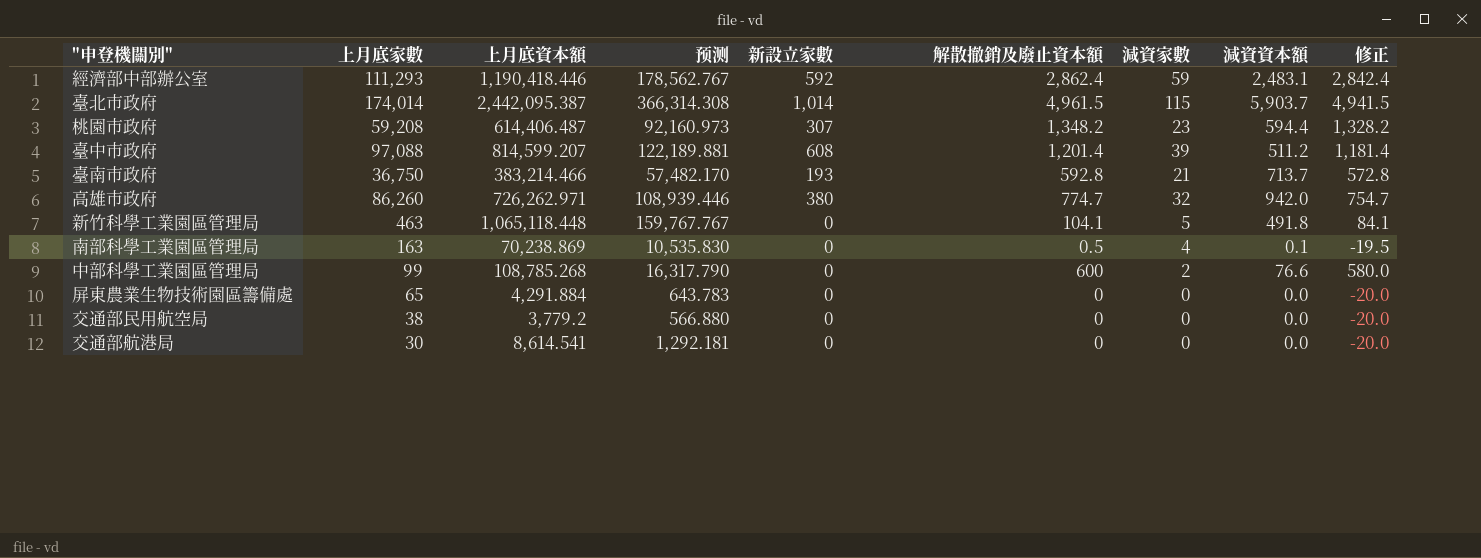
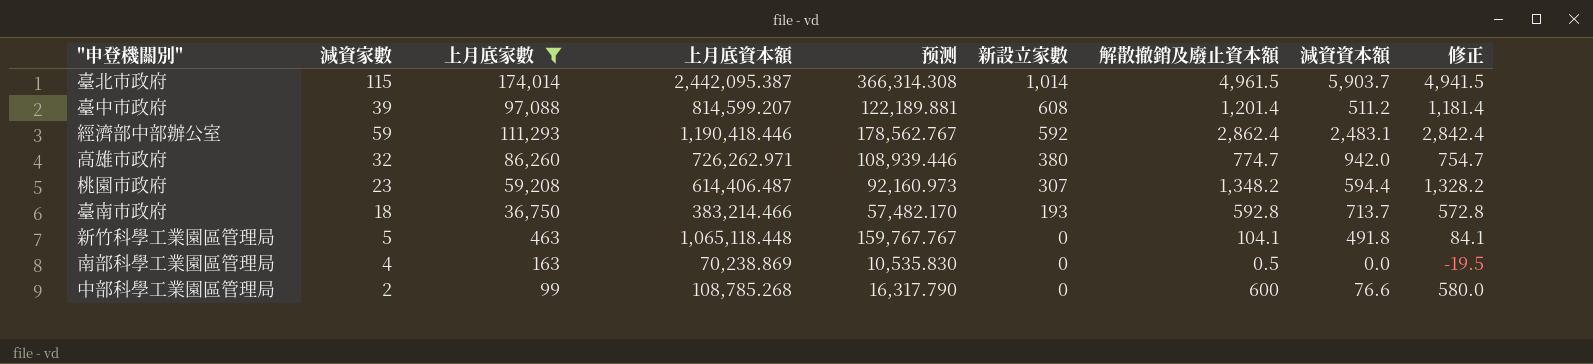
filter: none -> 上月底家數 >= 99
row order: none -> 新設立家數 descending
column 減資家數 | position: 7 -> 2
臺南市政府 | 減資家數: 21 -> 18
南部科學工業園區管理局 | 減資資本額: 0.1 -> 0.0

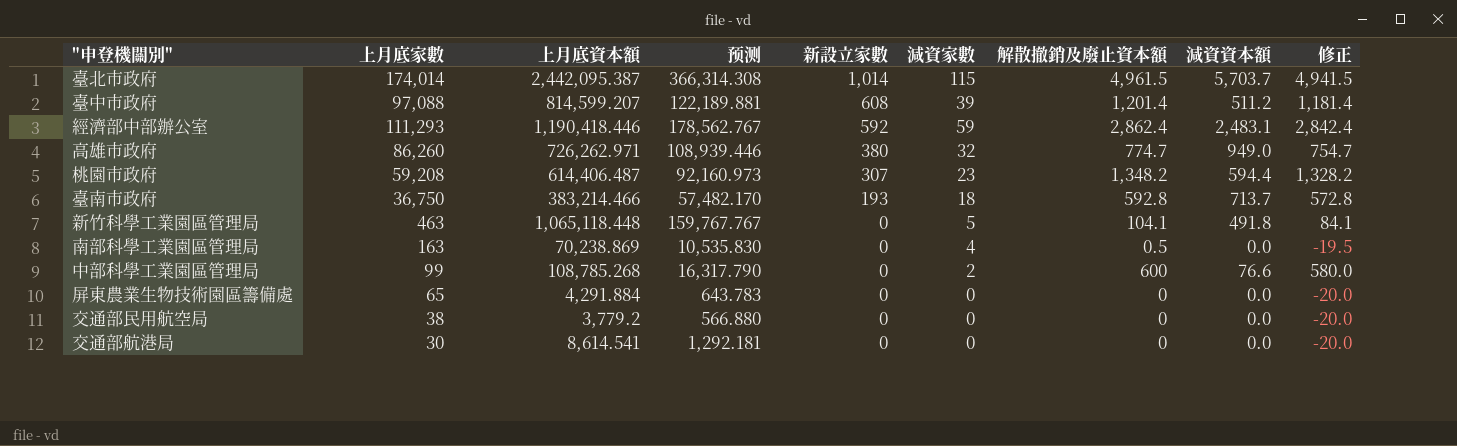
filter: 上月底家數 >= 99 -> none
column 減資家數 | position: 2 -> 6
臺北市政府 | 減資資本額: 5,903.7 -> 5,703.7
高雄市政府 | 減資資本額: 942.0 -> 949.0

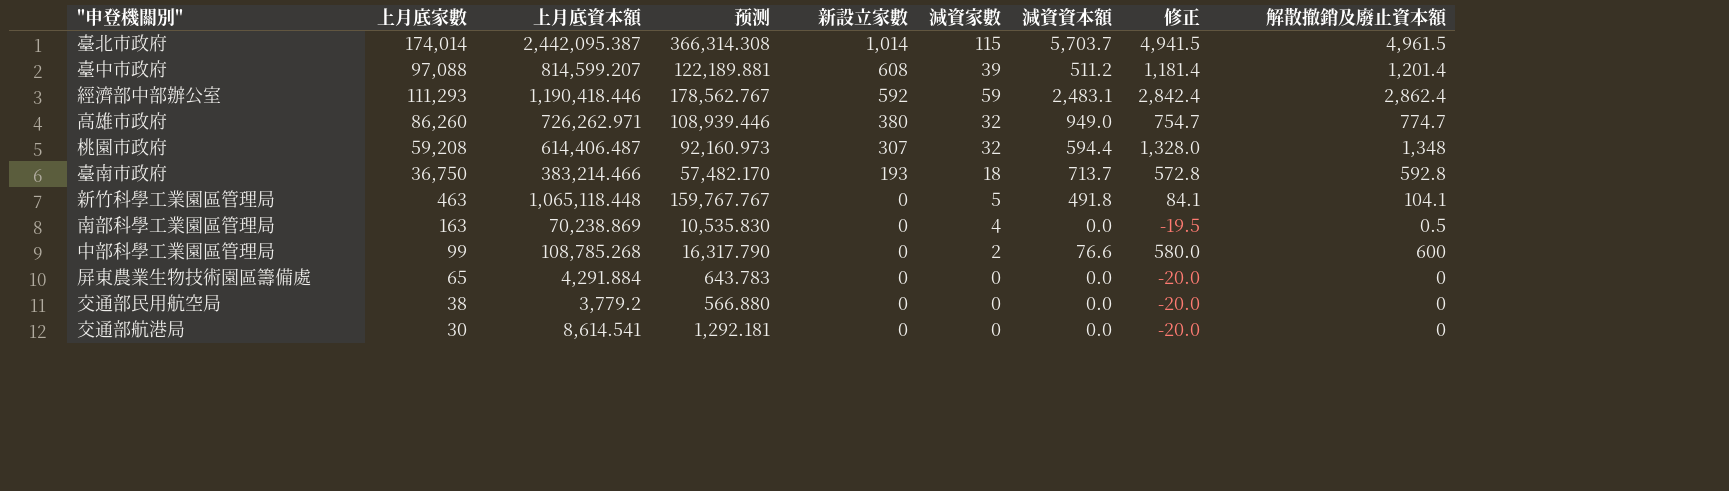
column 解散撤銷及廢止資本額 | position: 7 -> 9
桃園市政府 | 減資家數: 23 -> 32
桃園市政府 | 修正: 1,328.2 -> 1,328.0
桃園市政府 | 解散撤銷及廢止資本額: 1,348.2 -> 1,348

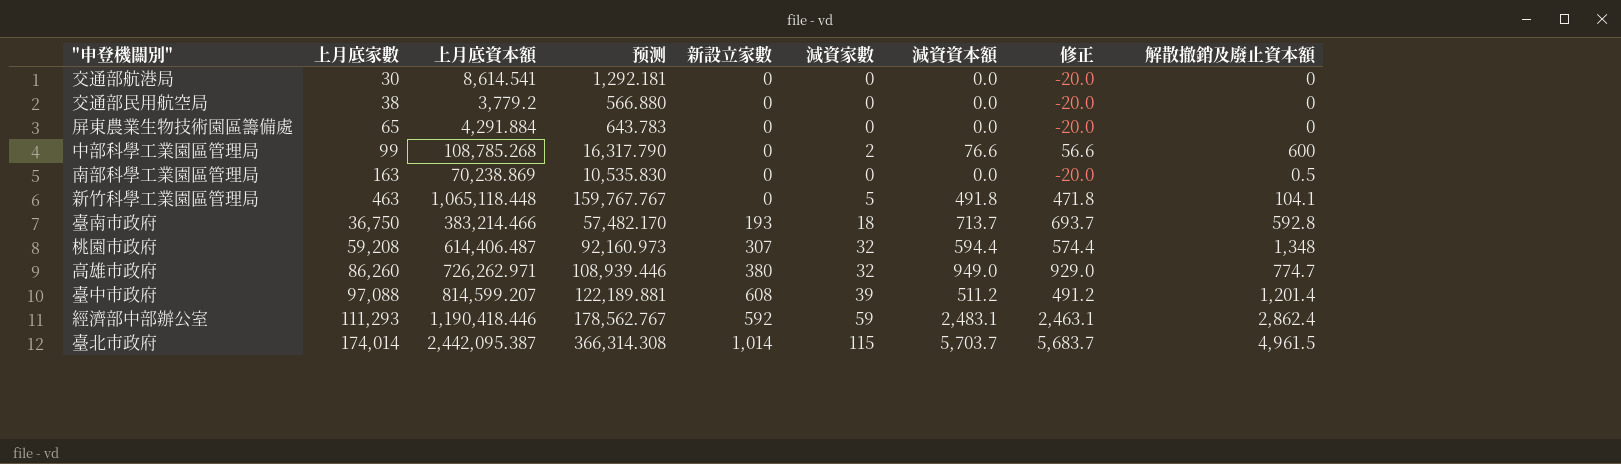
row order: 新設立家數 descending -> 上月底家數 ascending
column 修正 | formula: [解散撤銷及廢止資本額] - 20 -> [減資資本額] - 20
南部科學工業園區管理局 | 減資家數: 4 -> 0

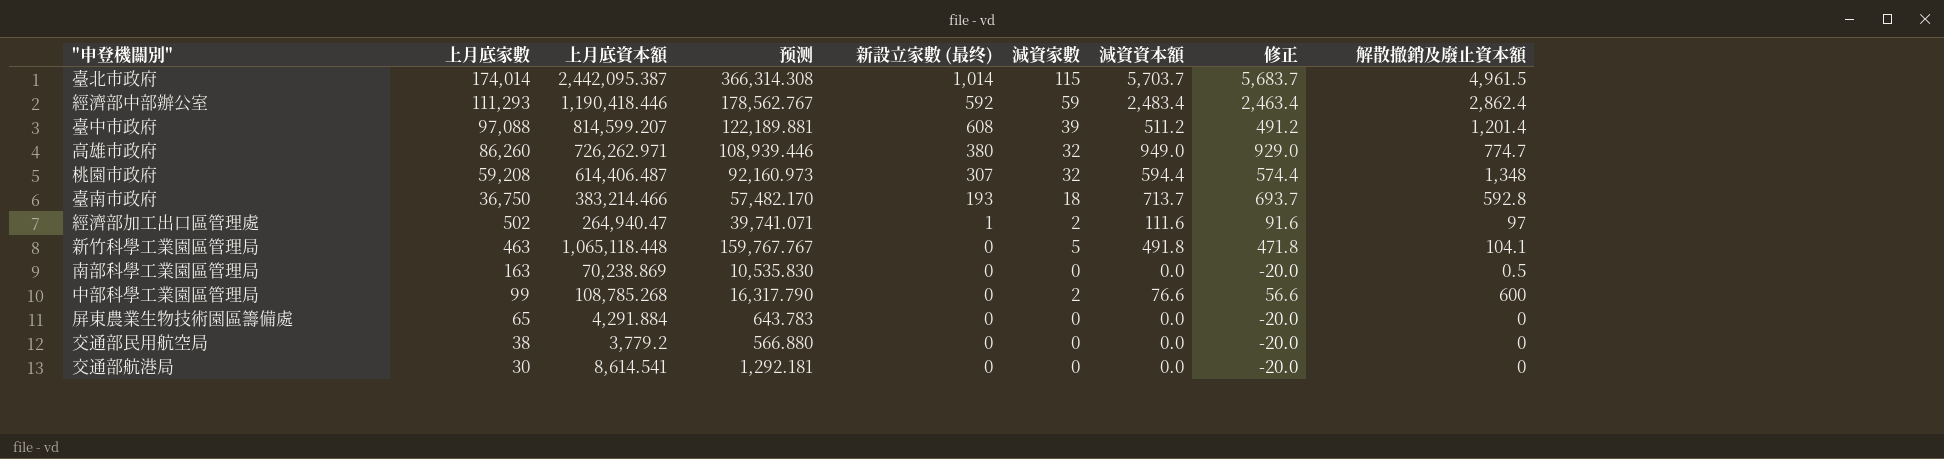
row order: 上月底家數 ascending -> 上月底家數 descending
column name: 新設立家數 -> 新設立家數 (最终)
經濟部中部辦公室 | 減資資本額: 2,483.1 -> 2,483.4
經濟部中部辦公室 | 修正: 2,463.1 -> 2,463.4
row 經濟部加工出口區管理處: none -> 502 | 264,940.47 | 39,741.071 | 1 | 2 | 111.6 | 91.6 | 97

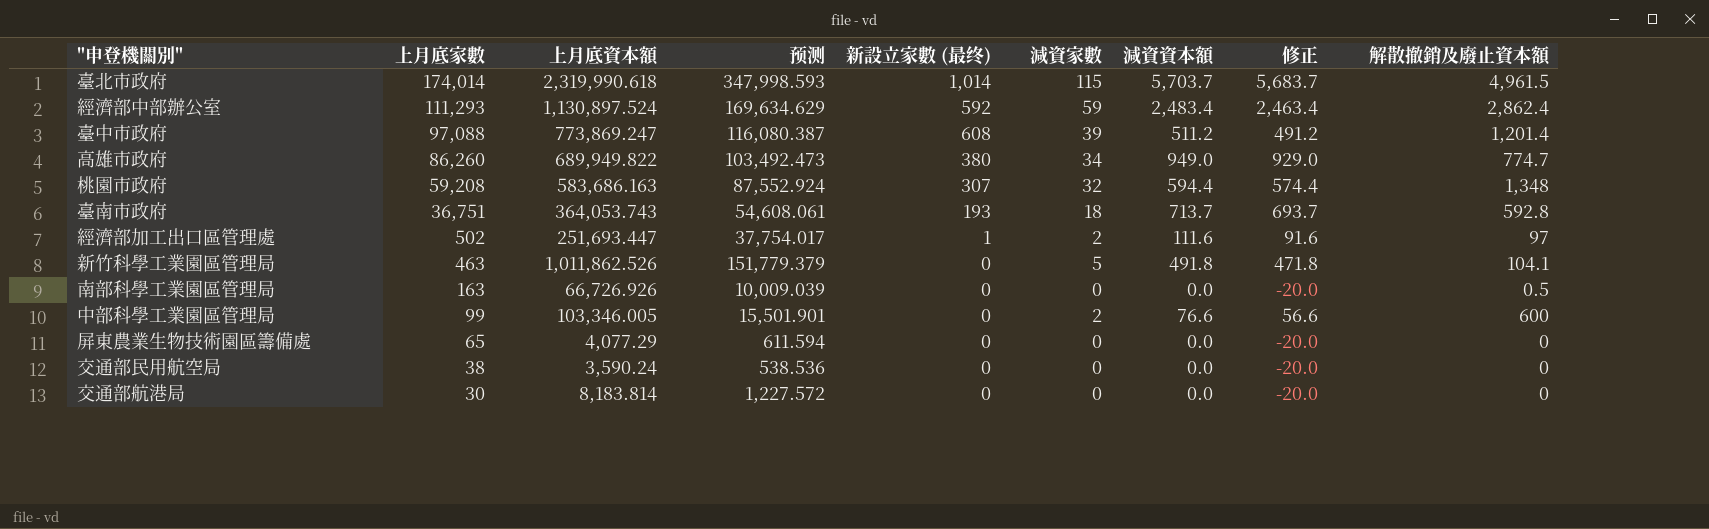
臺北市政府 | 上月底資本額: 2,442,095.387 -> 2,319,990.618
臺北市政府 | 预测: 366,314.308 -> 347,998.593
經濟部中部辦公室 | 上月底資本額: 1,190,418.446 -> 1,130,897.524
經濟部中部辦公室 | 预测: 178,562.767 -> 169,634.629
臺中市政府 | 上月底資本額: 814,599.207 -> 773,869.247
臺中市政府 | 预测: 122,189.881 -> 116,080.387
高雄市政府 | 上月底資本額: 726,262.971 -> 689,949.822
高雄市政府 | 预测: 108,939.446 -> 103,492.473
高雄市政府 | 減資家數: 32 -> 34
桃園市政府 | 上月底資本額: 614,406.487 -> 583,686.163
桃園市政府 | 预测: 92,160.973 -> 87,552.924
臺南市政府 | 上月底家數: 36,750 -> 36,751
臺南市政府 | 上月底資本額: 383,214.466 -> 364,053.743
臺南市政府 | 预测: 57,482.170 -> 54,608.061
經濟部加工出口區管理處 | 上月底資本額: 264,940.47 -> 251,693.447
經濟部加工出口區管理處 | 预测: 39,741.071 -> 37,754.017
新竹科學工業園區管理局 | 上月底資本額: 1,065,118.448 -> 1,011,862.526
新竹科學工業園區管理局 | 预测: 159,767.767 -> 151,779.379
南部科學工業園區管理局 | 上月底資本額: 70,238.869 -> 66,726.926
南部科學工業園區管理局 | 预测: 10,535.830 -> 10,009.039
中部科學工業園區管理局 | 上月底資本額: 108,785.268 -> 103,346.005
中部科學工業園區管理局 | 预测: 16,317.790 -> 15,501.901
屏東農業生物技術園區籌備處 | 上月底資本額: 4,291.884 -> 4,077.29
屏東農業生物技術園區籌備處 | 预测: 643.783 -> 611.594
交通部民用航空局 | 上月底資本額: 3,779.2 -> 3,590.24
交通部民用航空局 | 预测: 566.880 -> 538.536
交通部航港局 | 上月底資本額: 8,614.541 -> 8,183.814
交通部航港局 | 预测: 1,292.181 -> 1,227.572

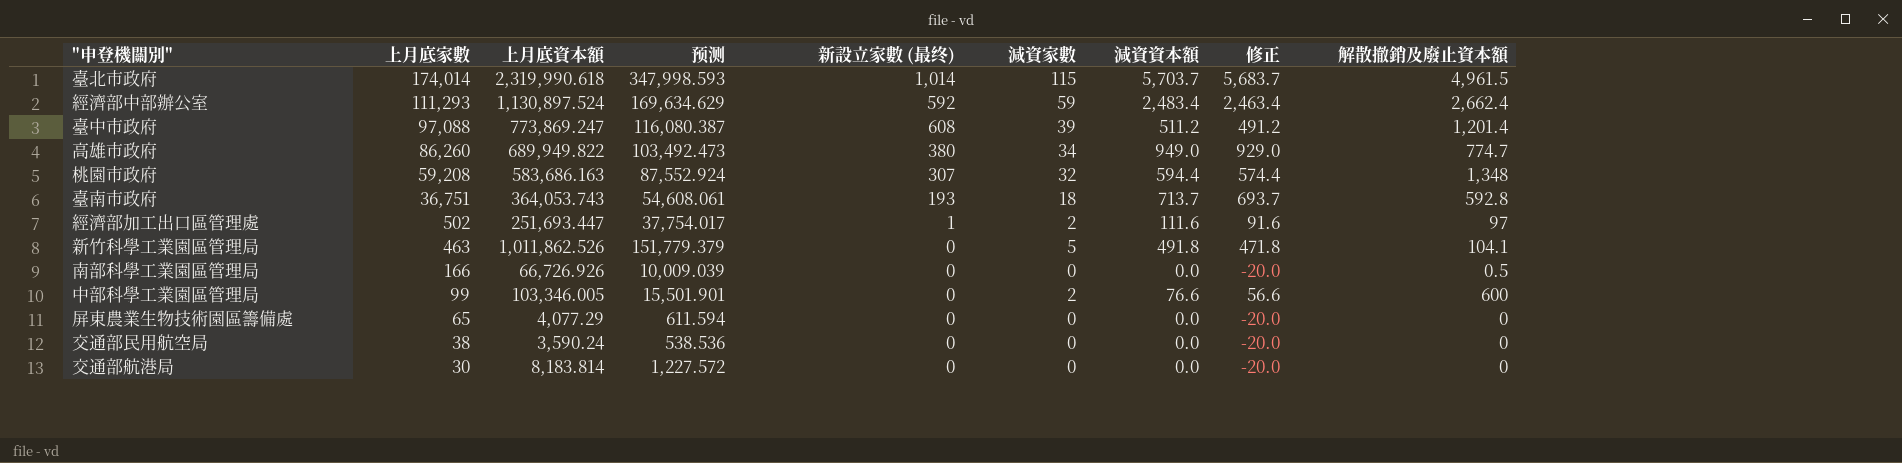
經濟部中部辦公室 | 解散撤銷及廢止資本額: 2,862.4 -> 2,662.4
南部科學工業園區管理局 | 上月底家數: 163 -> 166

